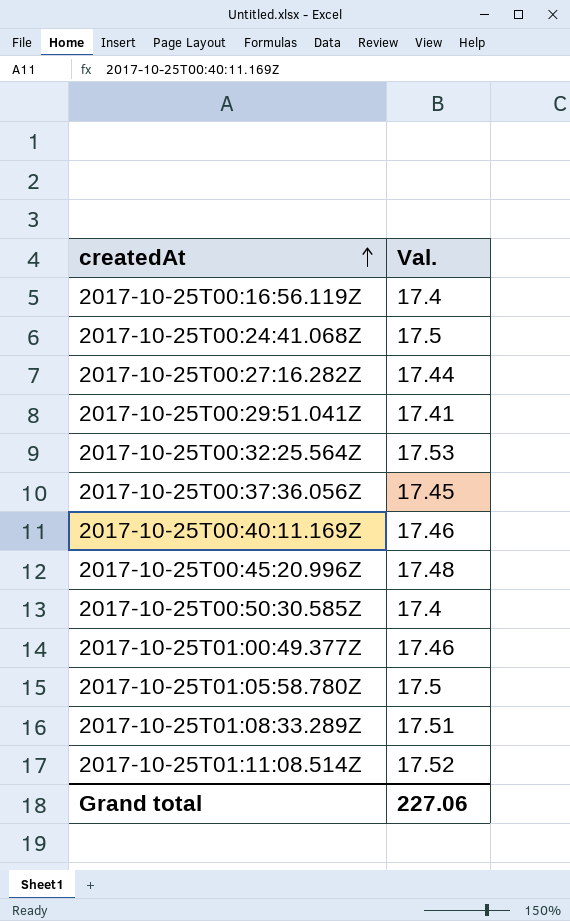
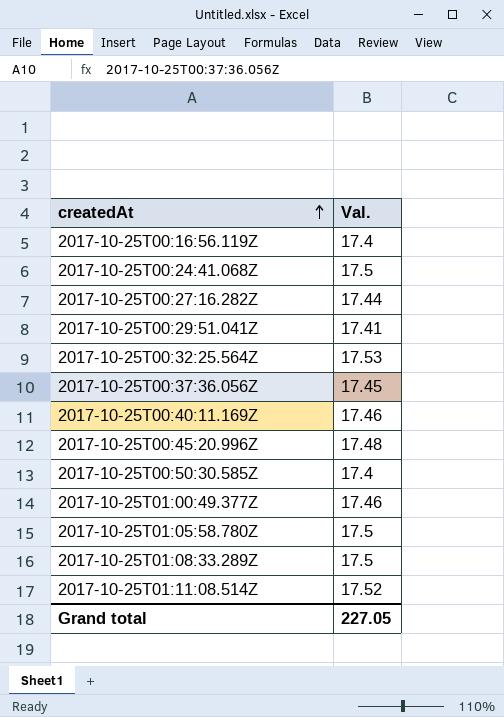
2017-10-25T01:08:33.289Z | Val.: 17.51 -> 17.5
Grand total | Val.: 227.06 -> 227.05

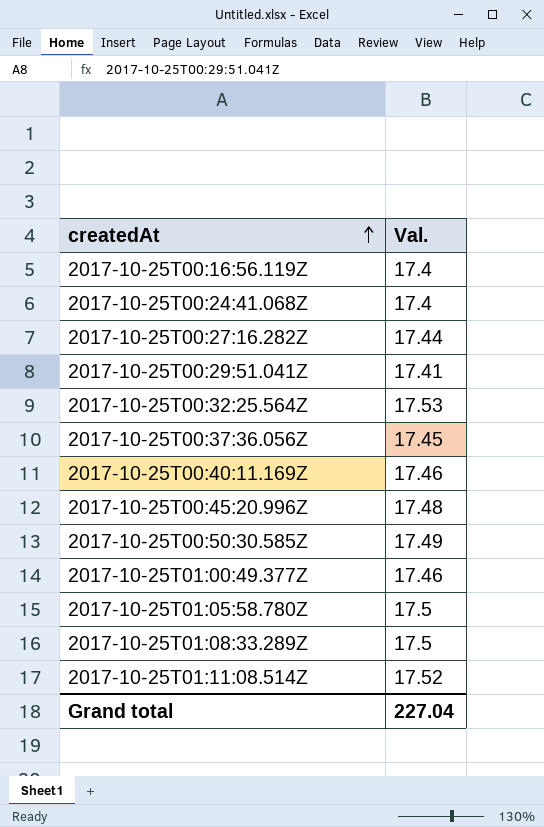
2017-10-25T00:24:41.068Z | Val.: 17.5 -> 17.4
2017-10-25T00:50:30.585Z | Val.: 17.4 -> 17.49
Grand total | Val.: 227.05 -> 227.04

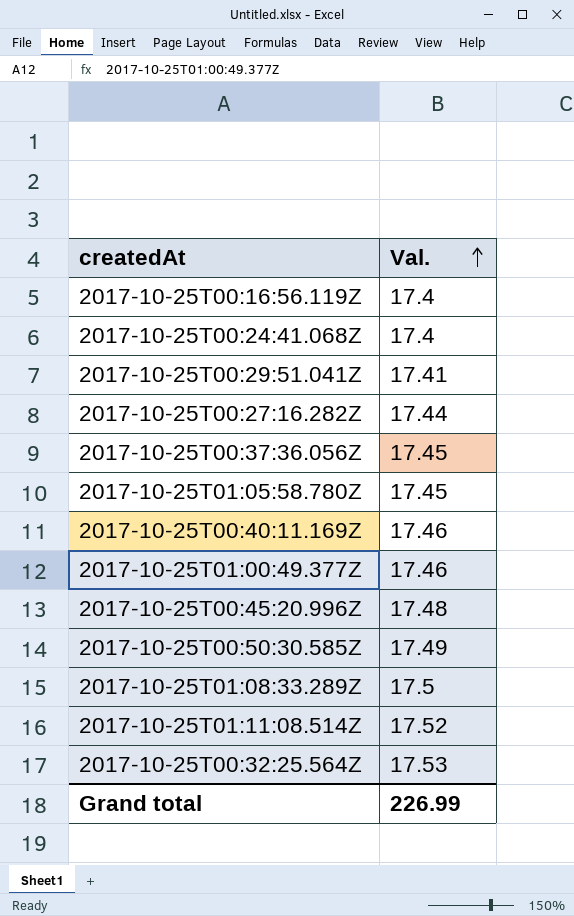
row order: createdAt ascending -> Val. ascending
2017-10-25T01:05:58.780Z | Val.: 17.5 -> 17.45
Grand total | Val.: 227.04 -> 226.99

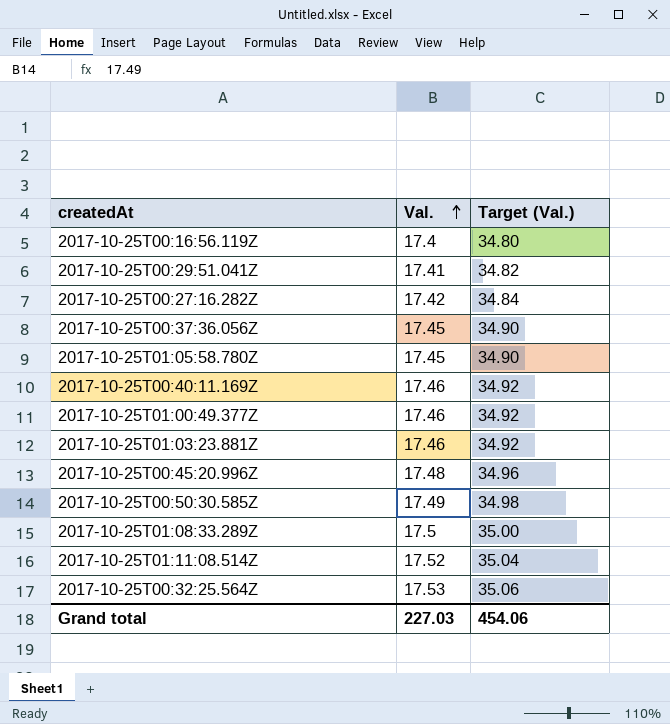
column Target (Val.) | formula: none -> [Val.] * 2
row 2017-10-25T00:24:41.068Z: 17.4 -> none
2017-10-25T00:27:16.282Z | Val.: 17.44 -> 17.42
row 2017-10-25T01:03:23.881Z: none -> 17.46 | 34.92
Grand total | Val.: 226.99 -> 227.03

